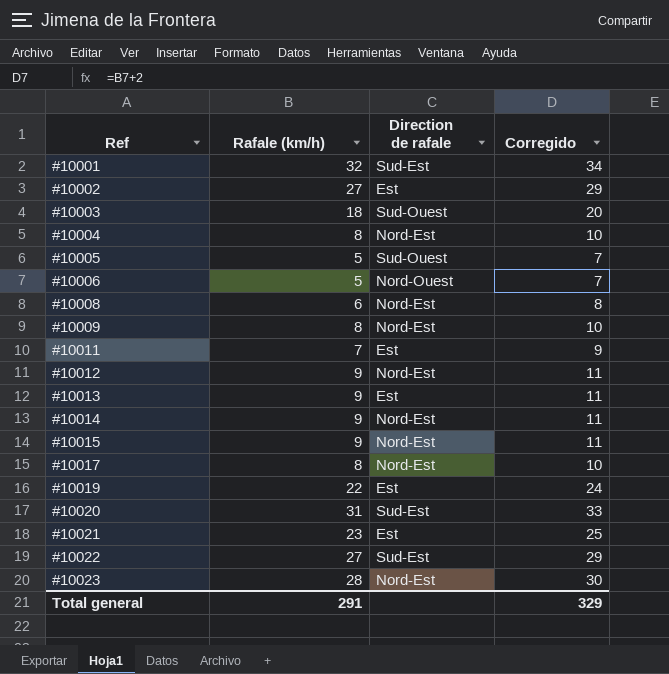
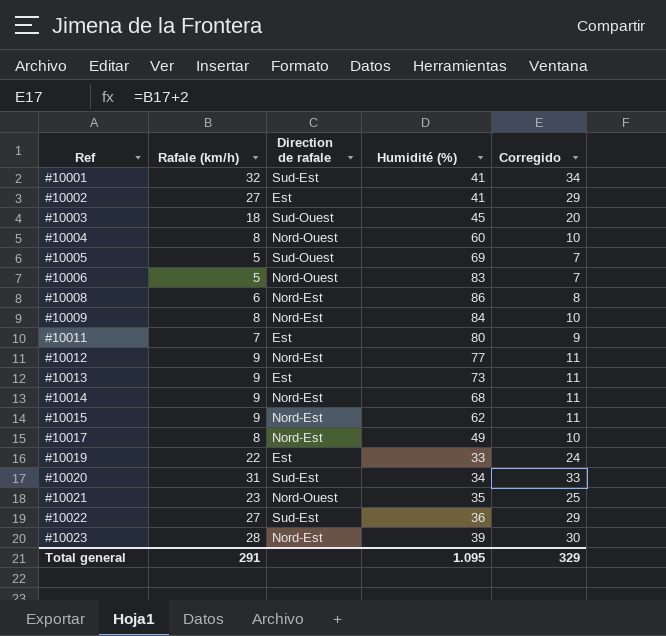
column Humidité (%) | position: none -> 4
#10004 | Direction de rafale: Nord-Est -> Nord-Ouest
#10021 | Direction de rafale: Est -> Nord-Ouest

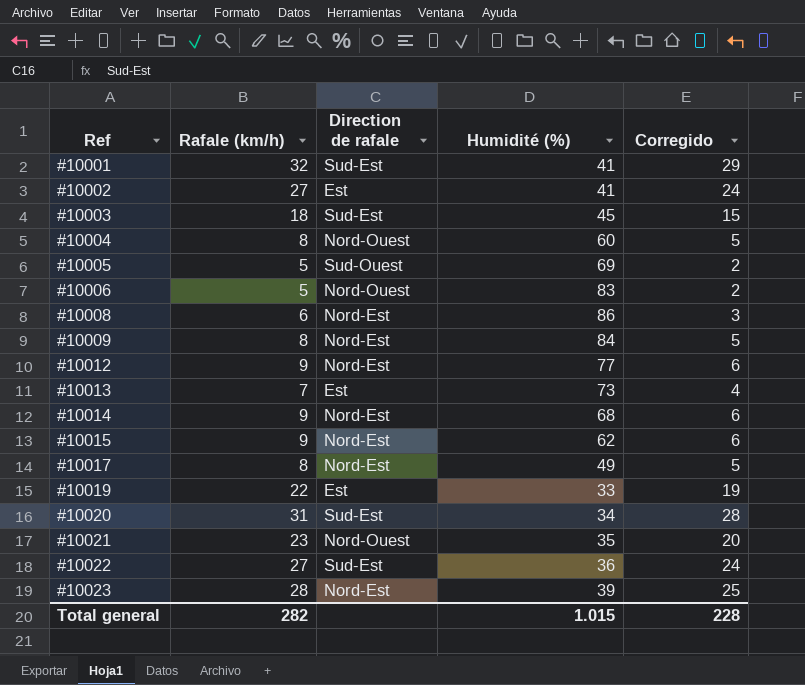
column Corregido | formula: [Rafale (km/h)] + 2 -> [Rafale (km/h)] - 3
row #10011: 7 | Est | 80 | 9 -> none
#10003 | Direction de rafale: Sud-Ouest -> Sud-Est
#10013 | Rafale (km/h): 9 -> 7
Total general | Rafale (km/h): 291 -> 282
Total general | Humidité (%): 1.095 -> 1.015
Total general | Corregido: 329 -> 228

